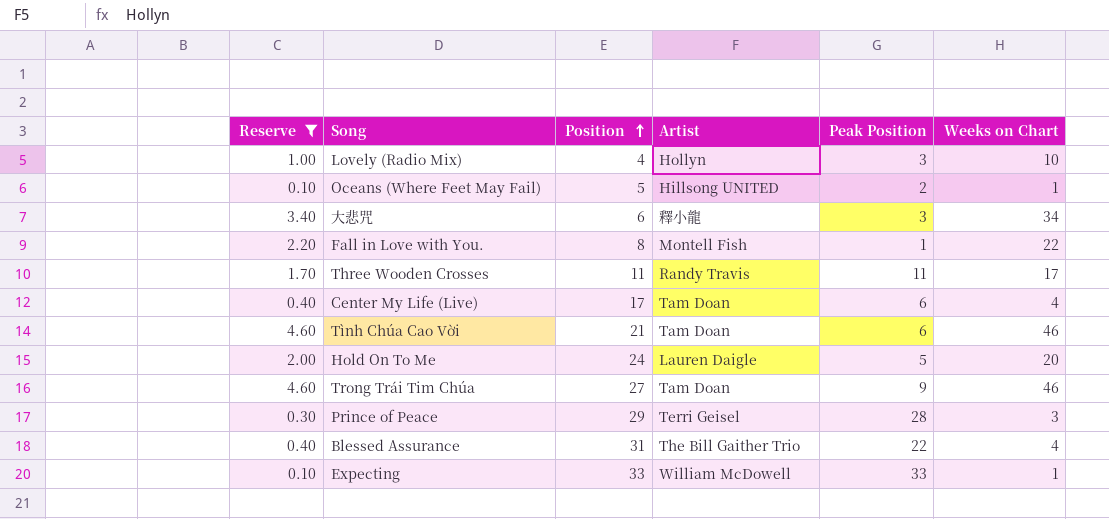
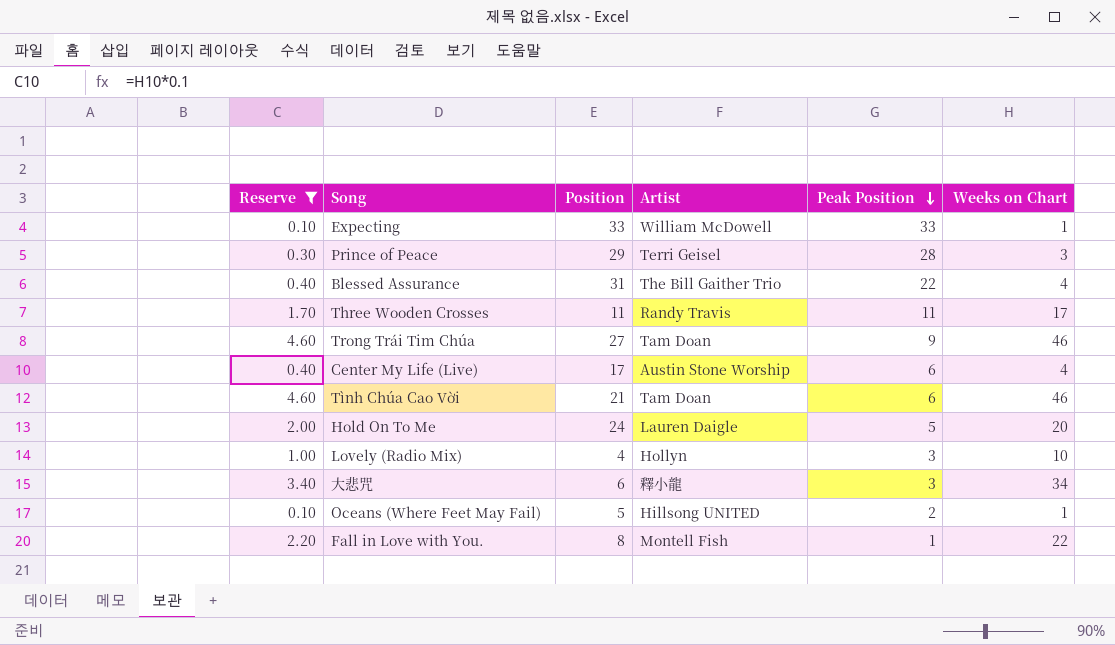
row order: Position ascending -> Peak Position descending
Center My Life (Live) | Artist: Tam Doan -> Austin Stone Worship

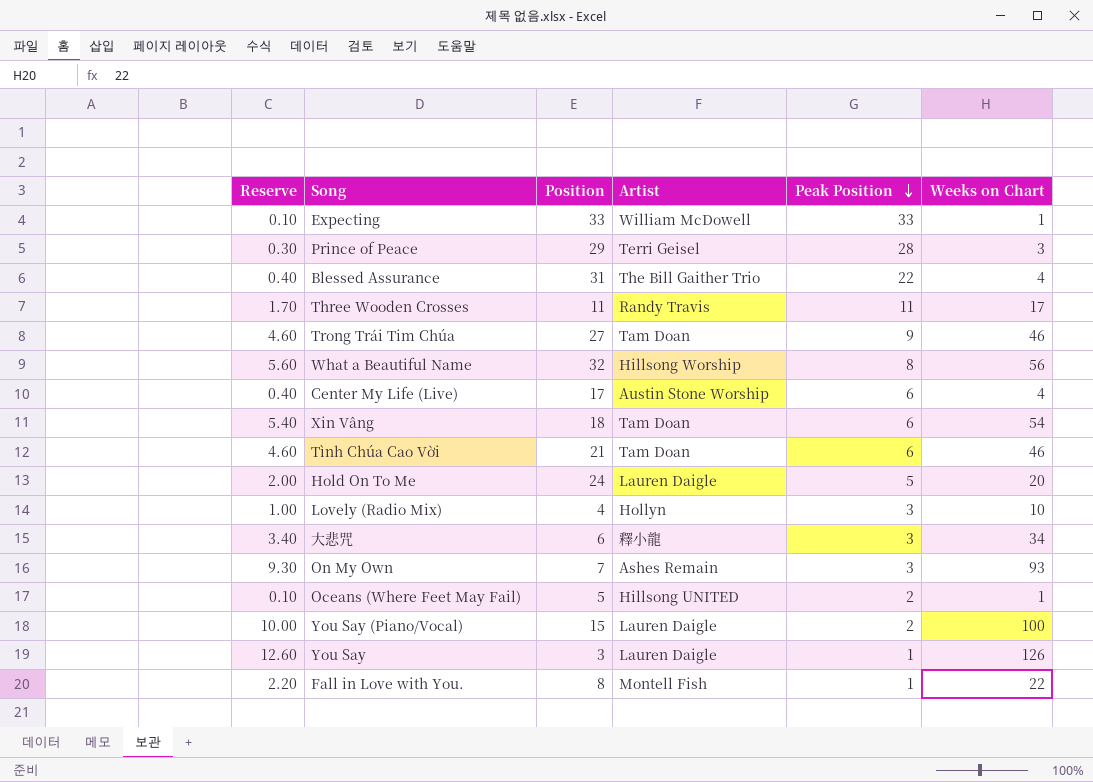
filter: Reserve <= 4.60 -> none

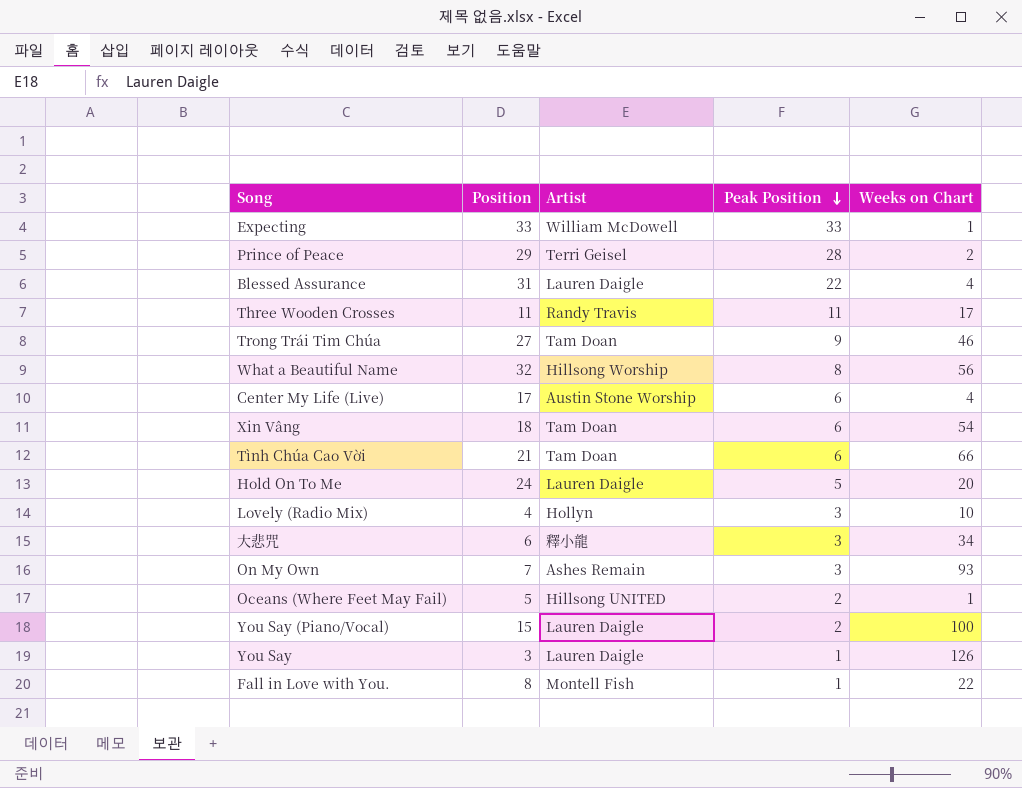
column Reserve | formula: [Weeks on Chart] * 0.1 -> none
Prince of Peace | Weeks on Chart: 3 -> 2
Blessed Assurance | Artist: The Bill Gaither Trio -> Lauren Daigle
Tình Chúa Cao Vời | Weeks on Chart: 46 -> 66

